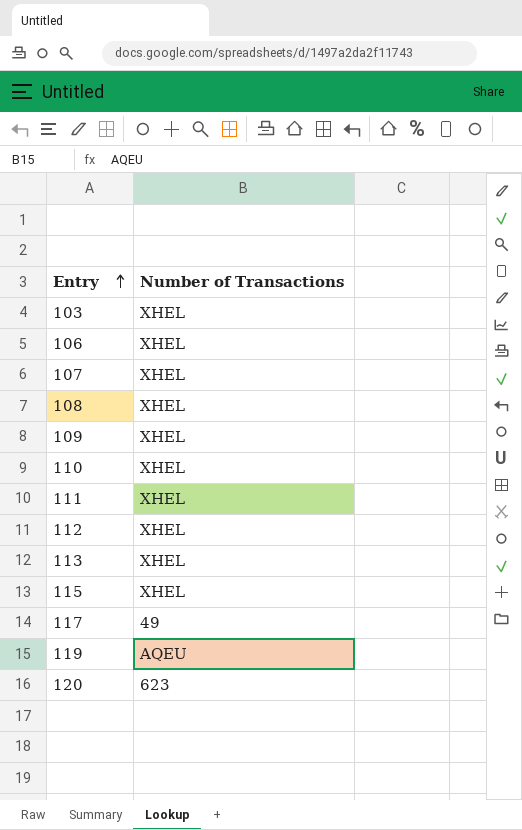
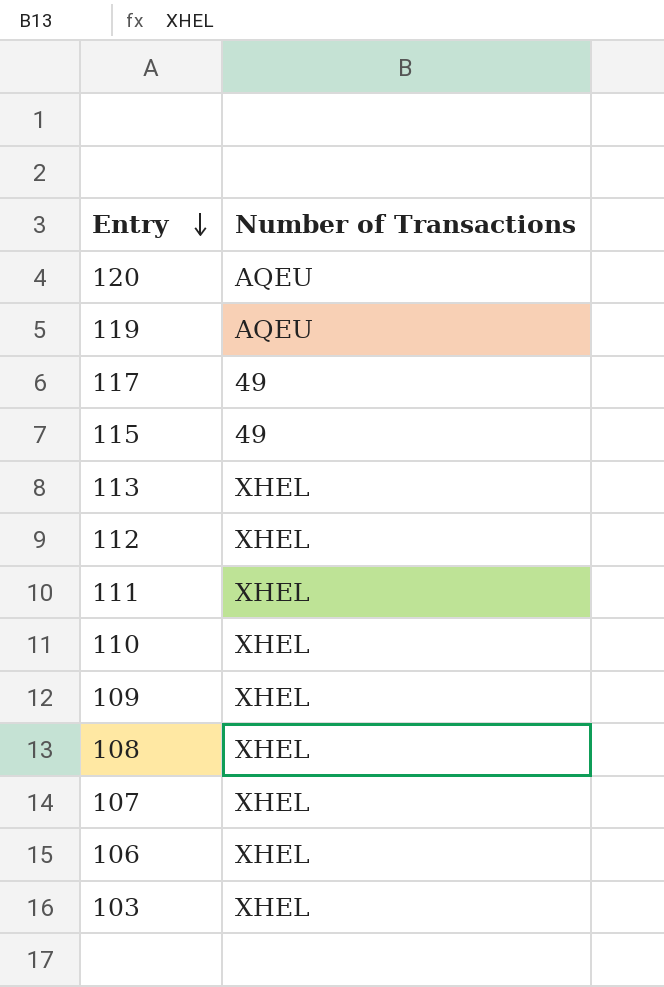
row order: Entry ascending -> Entry descending
120 | Number of Transactions: 623 -> AQEU
115 | Number of Transactions: XHEL -> 49

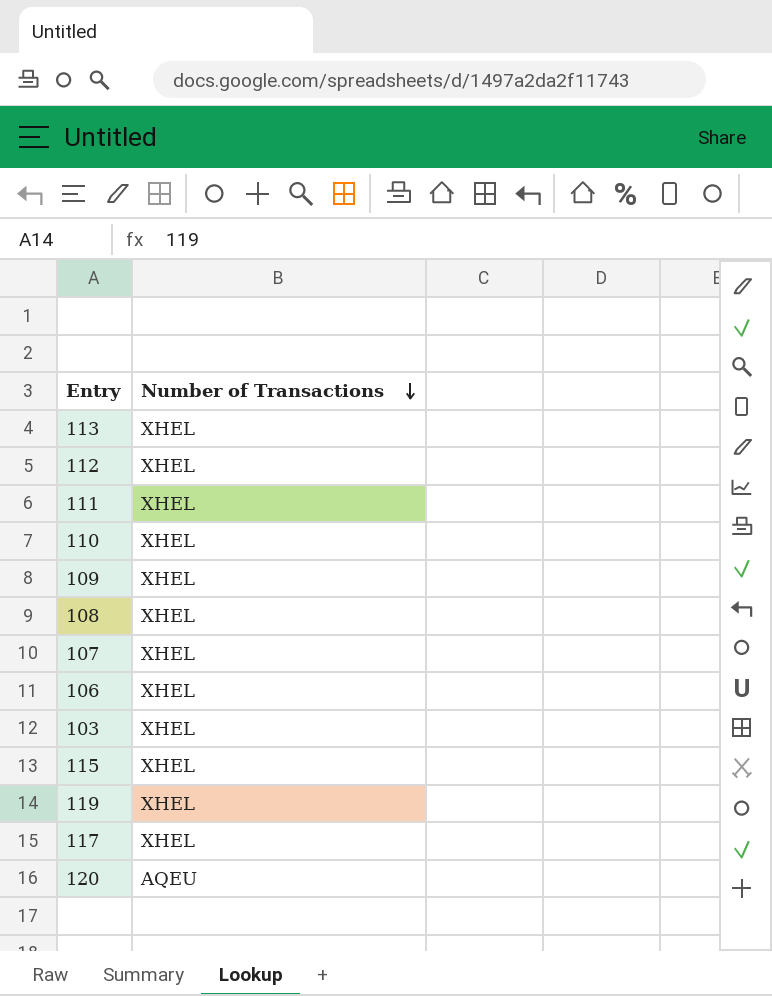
row order: Entry descending -> Number of Transactions descending
115 | Number of Transactions: 49 -> XHEL
119 | Number of Transactions: AQEU -> XHEL
117 | Number of Transactions: 49 -> XHEL

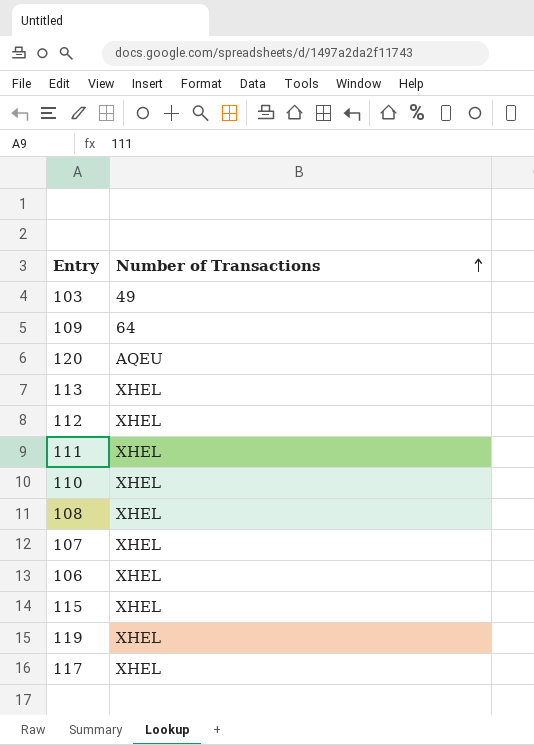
row order: Number of Transactions descending -> Number of Transactions ascending
103 | Number of Transactions: XHEL -> 49
109 | Number of Transactions: XHEL -> 64

